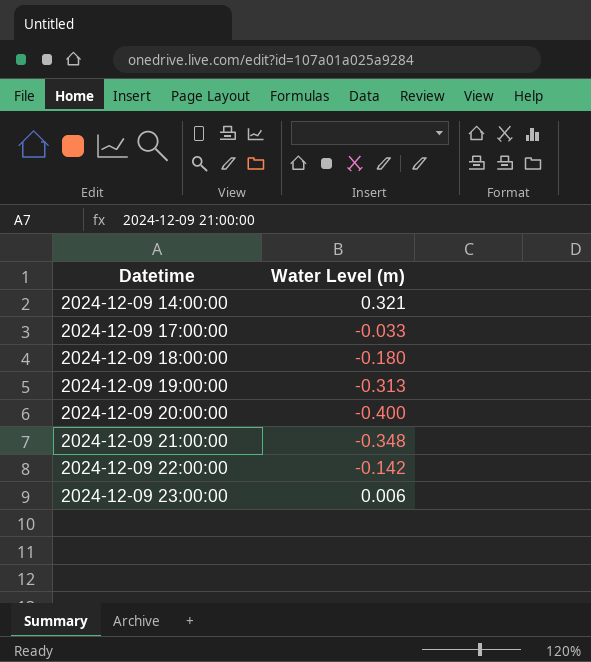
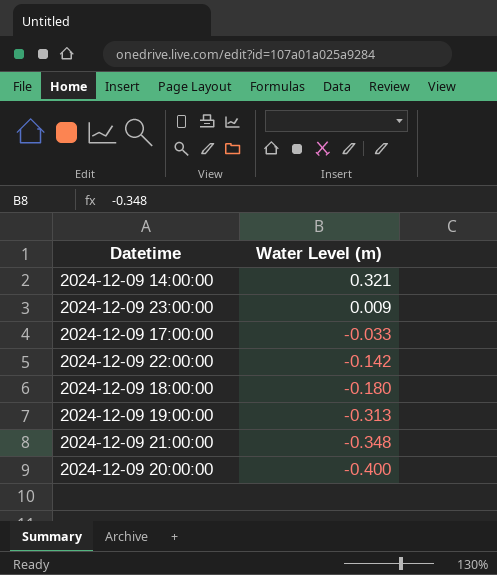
row order: Datetime ascending -> Water Level (m) descending
2024-12-09 23:00:00 | Water Level (m): 0.006 -> 0.009

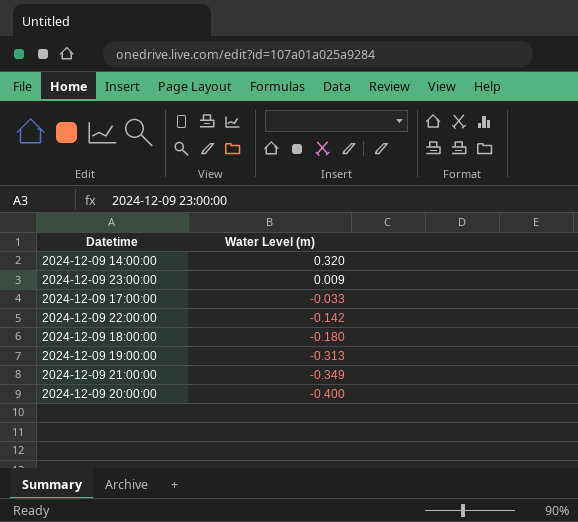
2024-12-09 14:00:00 | Water Level (m): 0.321 -> 0.320
2024-12-09 21:00:00 | Water Level (m): -0.348 -> -0.349

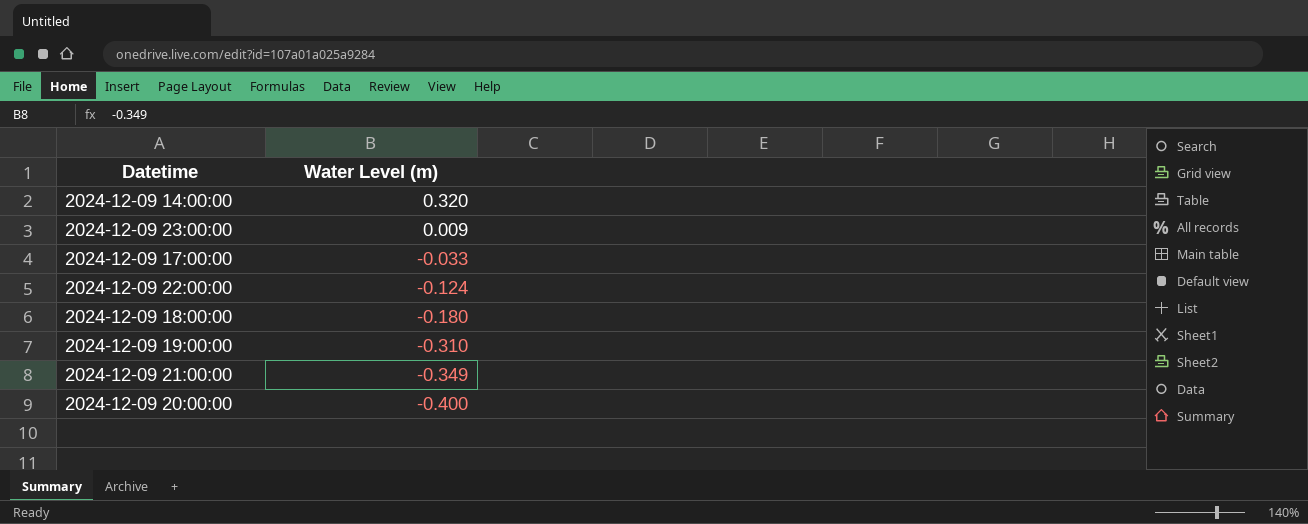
2024-12-09 22:00:00 | Water Level (m): -0.142 -> -0.124
2024-12-09 19:00:00 | Water Level (m): -0.313 -> -0.310

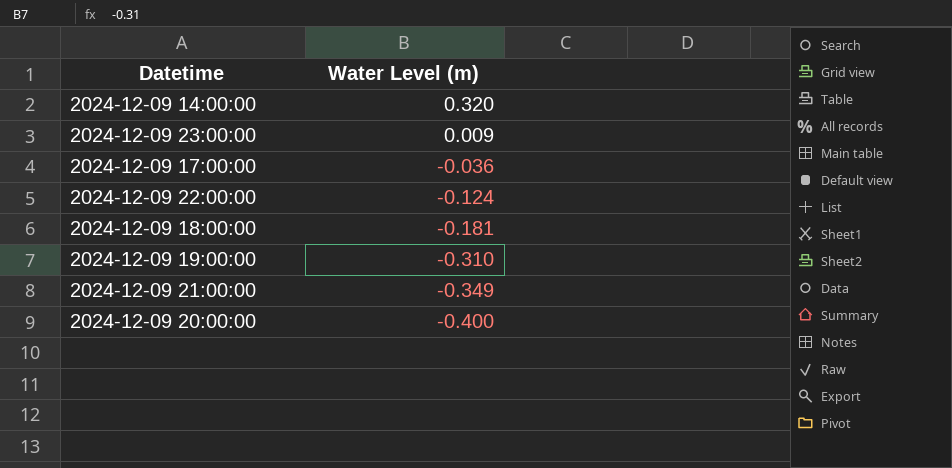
2024-12-09 17:00:00 | Water Level (m): -0.033 -> -0.036
2024-12-09 18:00:00 | Water Level (m): -0.180 -> -0.181

